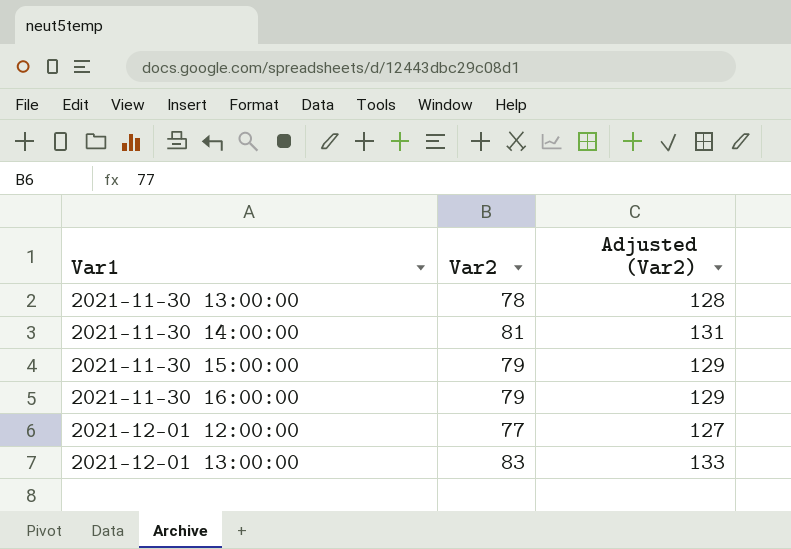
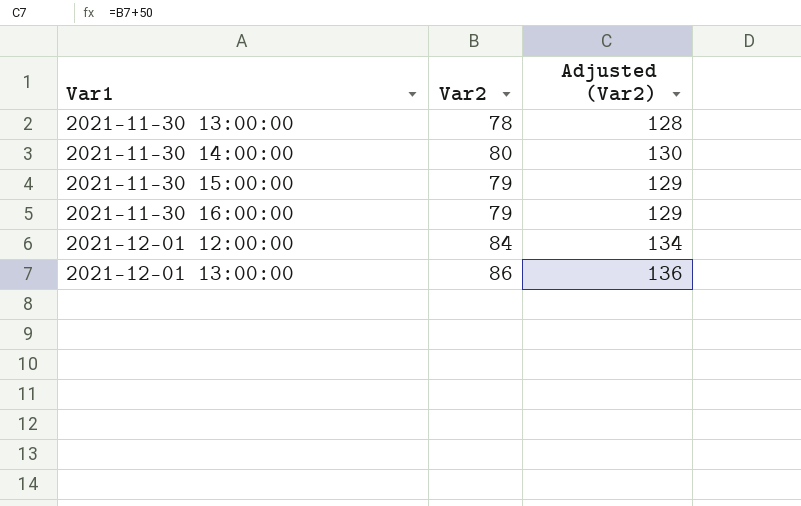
2021-11-30 14:00:00 | Var2: 81 -> 80
2021-11-30 14:00:00 | Adjusted (Var2): 131 -> 130
2021-12-01 12:00:00 | Var2: 77 -> 84
2021-12-01 12:00:00 | Adjusted (Var2): 127 -> 134
2021-12-01 13:00:00 | Var2: 83 -> 86
2021-12-01 13:00:00 | Adjusted (Var2): 133 -> 136

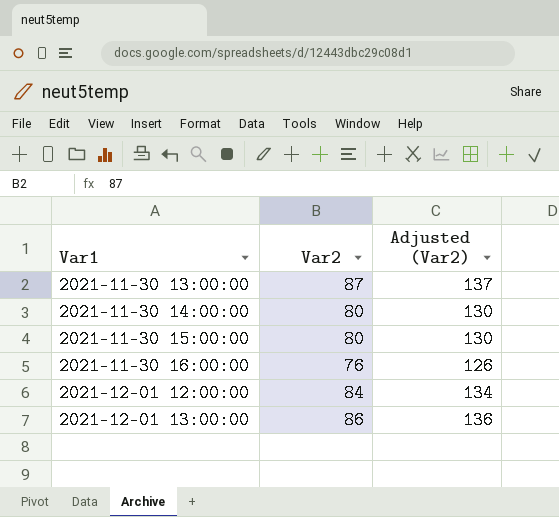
2021-11-30 13:00:00 | Var2: 78 -> 87
2021-11-30 13:00:00 | Adjusted (Var2): 128 -> 137
2021-11-30 15:00:00 | Var2: 79 -> 80
2021-11-30 15:00:00 | Adjusted (Var2): 129 -> 130
2021-11-30 16:00:00 | Var2: 79 -> 76
2021-11-30 16:00:00 | Adjusted (Var2): 129 -> 126

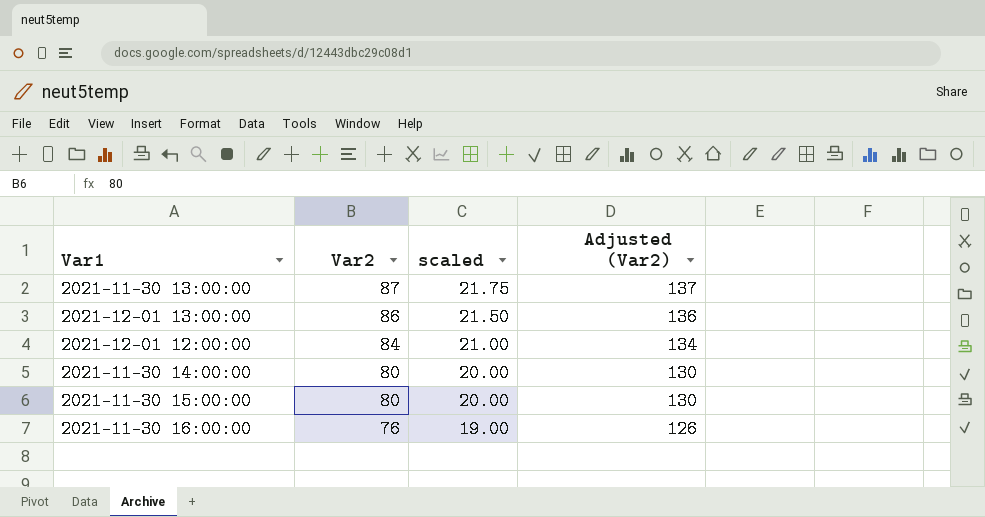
row order: Var1 ascending -> Var2 descending
column scaled | formula: none -> [Var2] * 0.25

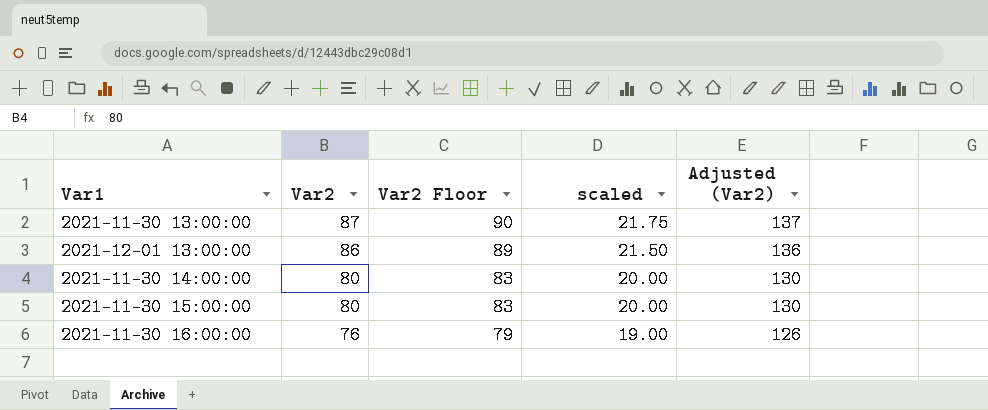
column Var2 Floor | formula: none -> [Var2] + 3
row 2021-12-01 12:00:00: 84 | 21.00 | 134 -> none

